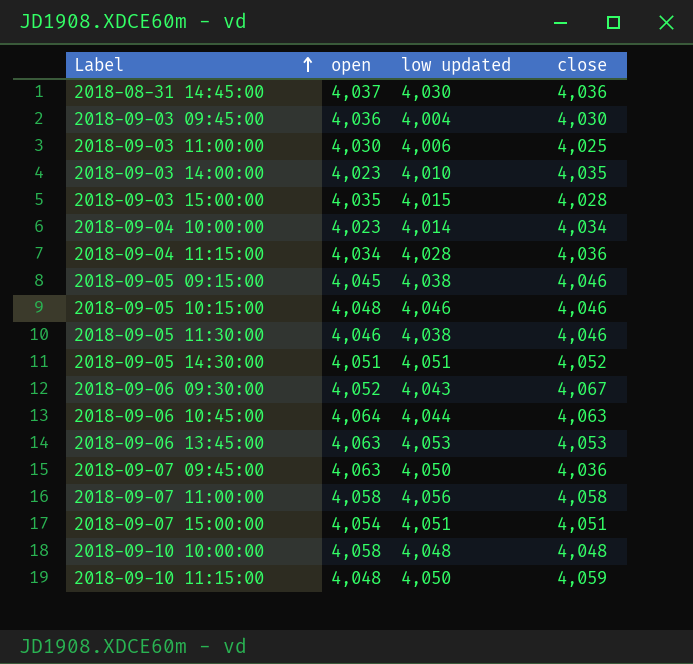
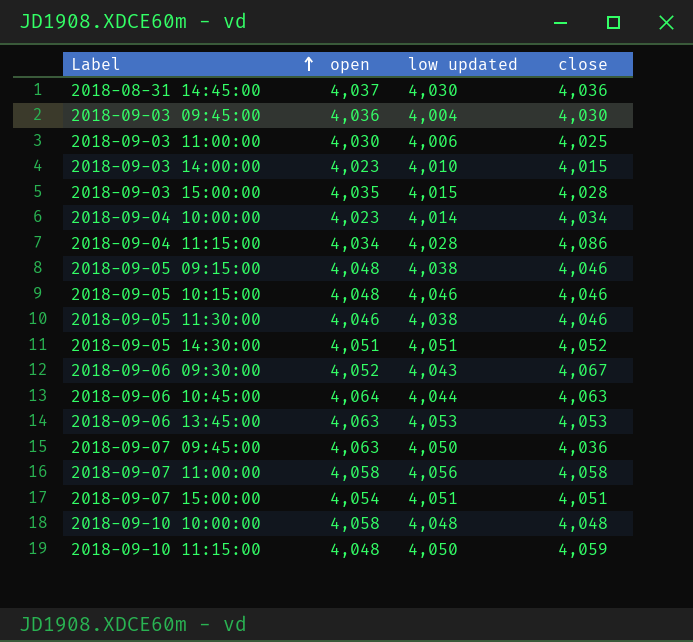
2018-09-03 14:00:00 | close: 4,035 -> 4,015
2018-09-04 11:15:00 | close: 4,036 -> 4,086
2018-09-05 09:15:00 | open: 4,045 -> 4,048

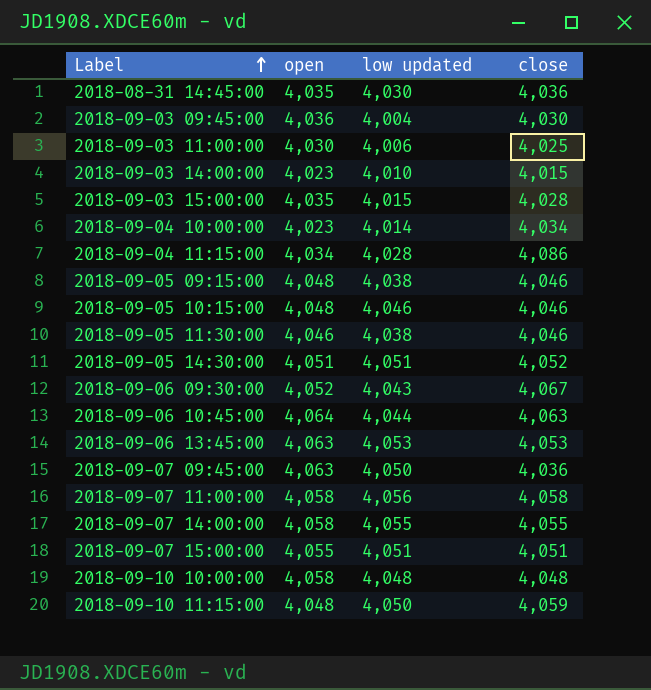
2018-08-31 14:45:00 | open: 4,037 -> 4,035
row 2018-09-07 14:00:00: none -> 4,058 | 4,055 | 4,055
2018-09-07 15:00:00 | open: 4,054 -> 4,055

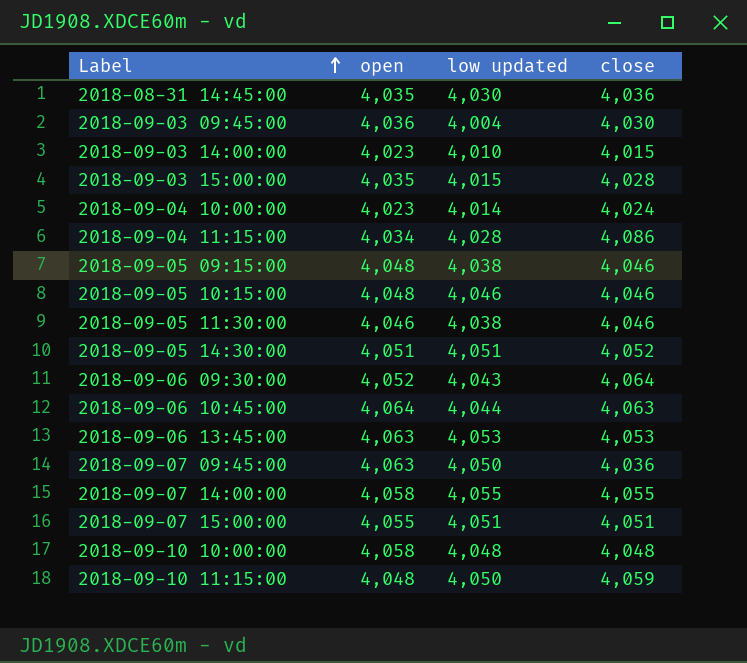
row 2018-09-03 11:00:00: 4,030 | 4,006 | 4,025 -> none
row 2018-09-07 11:00:00: 4,058 | 4,056 | 4,058 -> none
2018-09-04 10:00:00 | close: 4,034 -> 4,024
2018-09-06 09:30:00 | close: 4,067 -> 4,064

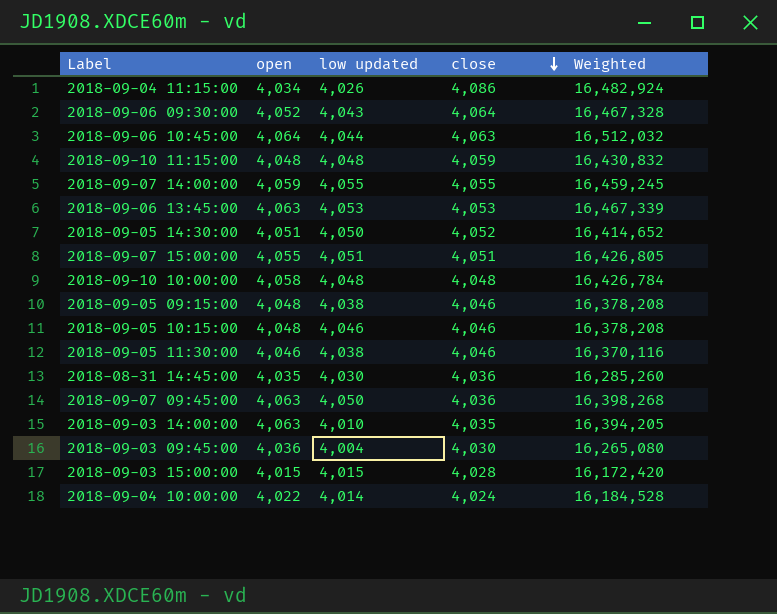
row order: Label ascending -> close descending
column Weighted | formula: none -> [open] * [close]
2018-09-04 11:15:00 | low updated: 4,028 -> 4,026
2018-09-10 11:15:00 | low updated: 4,050 -> 4,048
2018-09-07 14:00:00 | open: 4,058 -> 4,059
2018-09-05 14:30:00 | low updated: 4,051 -> 4,050
2018-09-03 14:00:00 | open: 4,023 -> 4,063
2018-09-03 14:00:00 | close: 4,015 -> 4,035
2018-09-03 15:00:00 | open: 4,035 -> 4,015
2018-09-04 10:00:00 | open: 4,023 -> 4,022

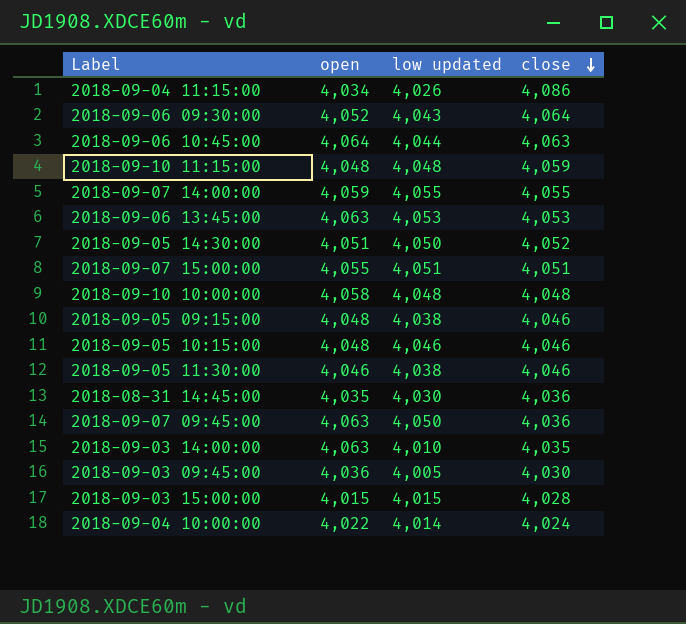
column Weighted | formula: [open] * [close] -> none
2018-09-03 09:45:00 | low updated: 4,004 -> 4,005

